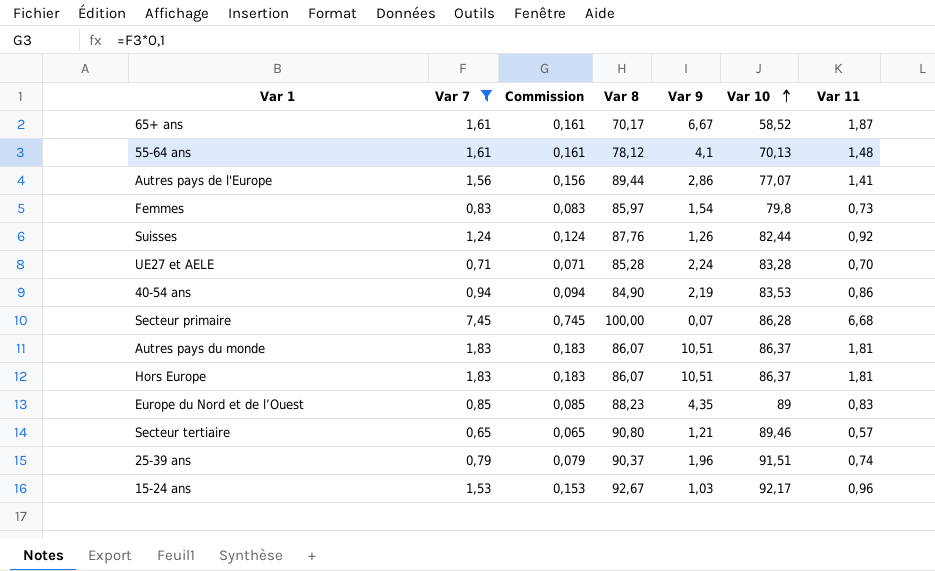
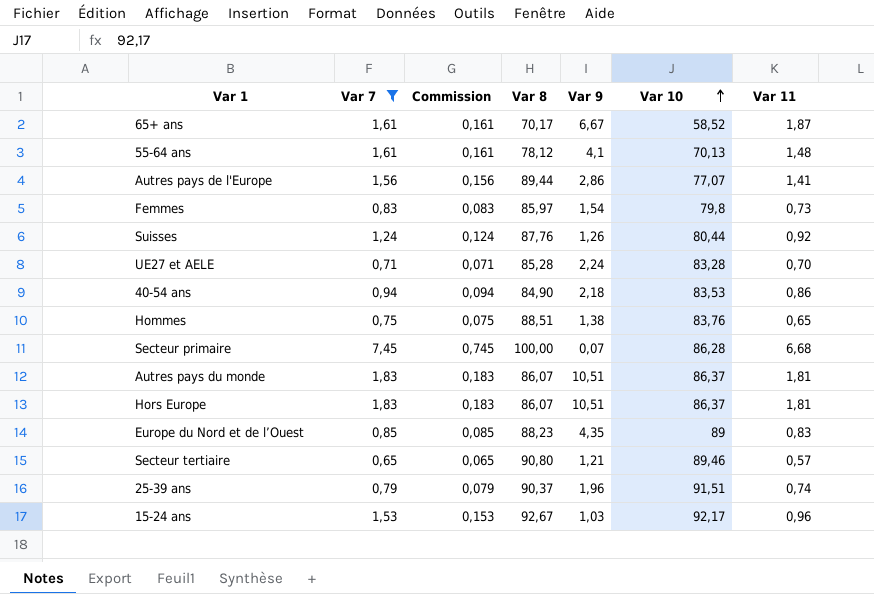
Suisses | Var 10: 82,44 -> 80,44
40-54 ans | Var 9: 2,19 -> 2,18
row Hommes: none -> 0,75 | 0,075 | 88,51 | 1,38 | 83,76 | 0,65

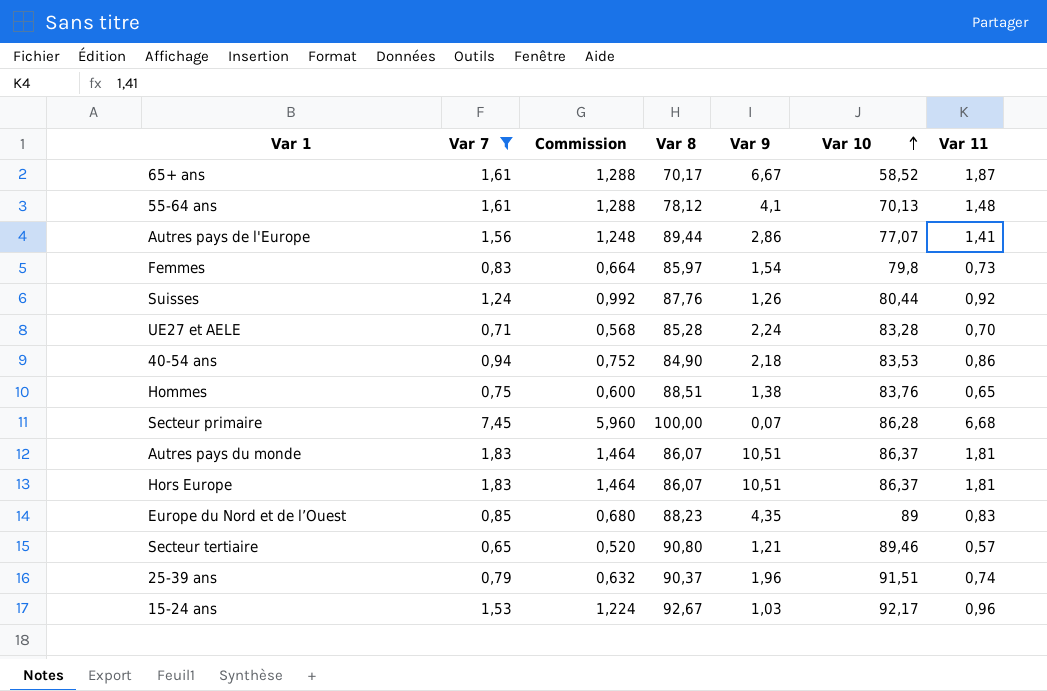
column Commission | formula: [Var 7] * 0,1 -> [Var 7] * 0,8

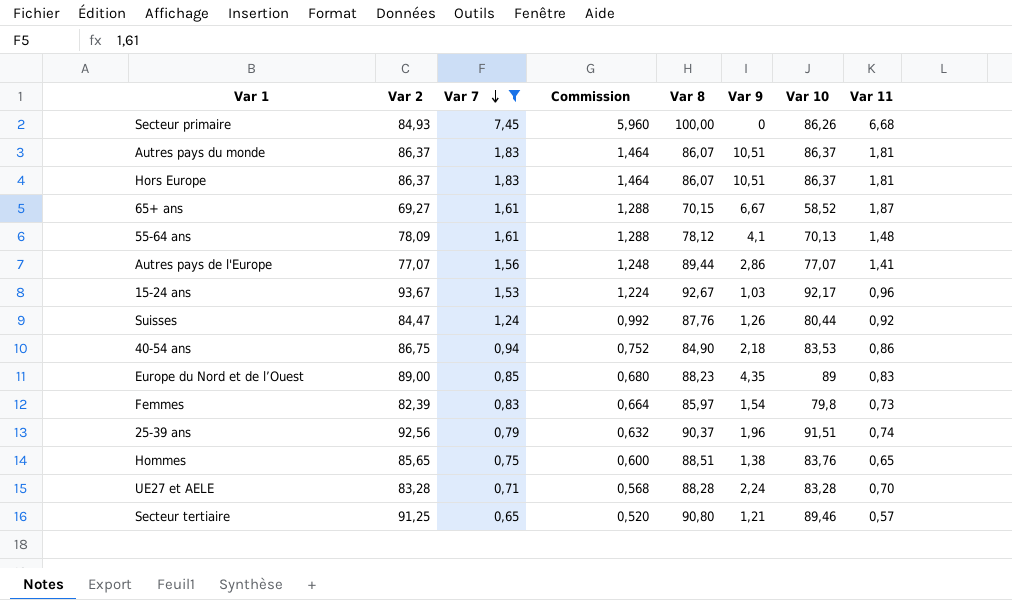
row order: Var 10 ascending -> Var 7 descending
column Var 2 | position: none -> 2
Secteur primaire | Var 9: 0,07 -> 0
Secteur primaire | Var 10: 86,28 -> 86,26
65+ ans | Var 8: 70,17 -> 70,15
UE27 et AELE | Var 8: 85,28 -> 88,28

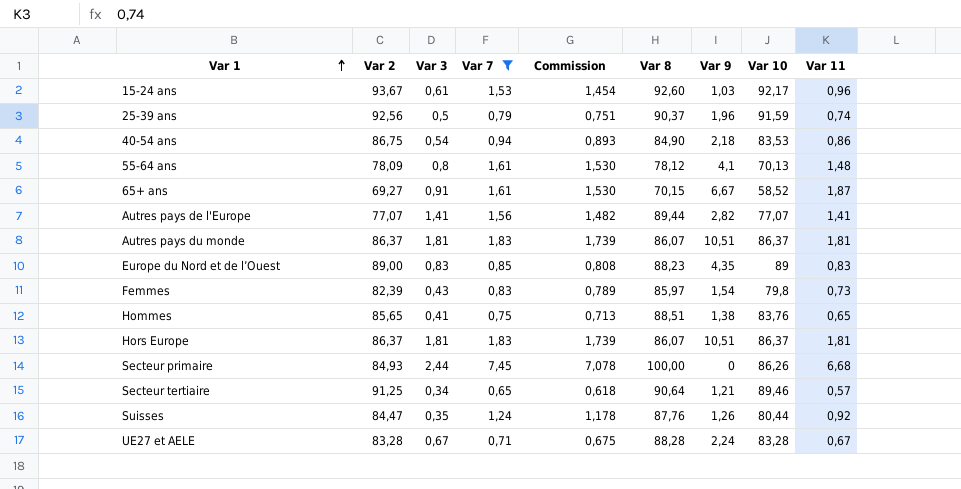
row order: Var 7 descending -> Var 1 ascending
column Var 3 | position: none -> 3
column Commission | formula: [Var 7] * 0,8 -> [Var 7] * 0,95
15-24 ans | Var 8: 92,67 -> 92,60
25-39 ans | Var 10: 91,51 -> 91,59
Autres pays de l'Europe | Var 9: 2,86 -> 2,82
Secteur tertiaire | Var 8: 90,80 -> 90,64
UE27 et AELE | Var 11: 0,70 -> 0,67

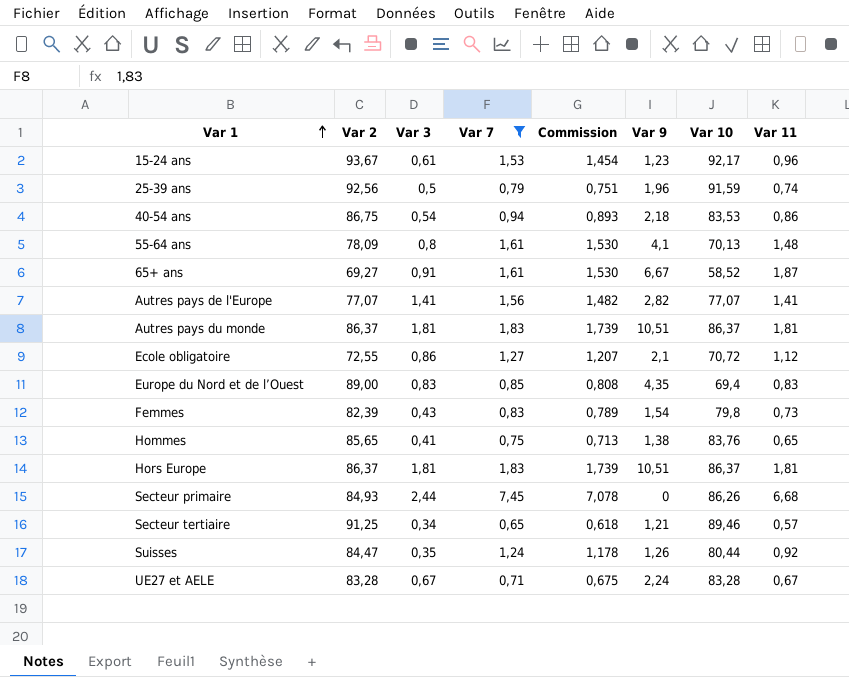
column Var 8 | position: 6 -> none
15-24 ans | Var 9: 1,03 -> 1,23
row Ecole obligatoire: none -> 72,55 | 0,86 | 1,27 | 1,207 | 2,1 | 70,72 | 1,12
Europe du Nord et de l’Ouest | Var 10: 89 -> 69,4

